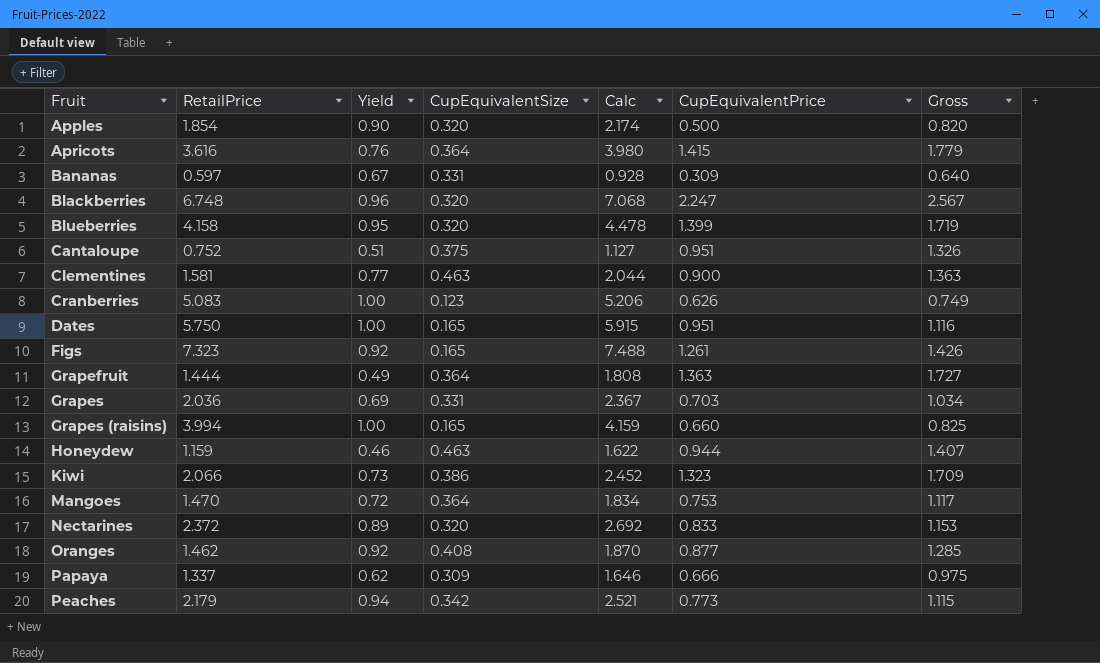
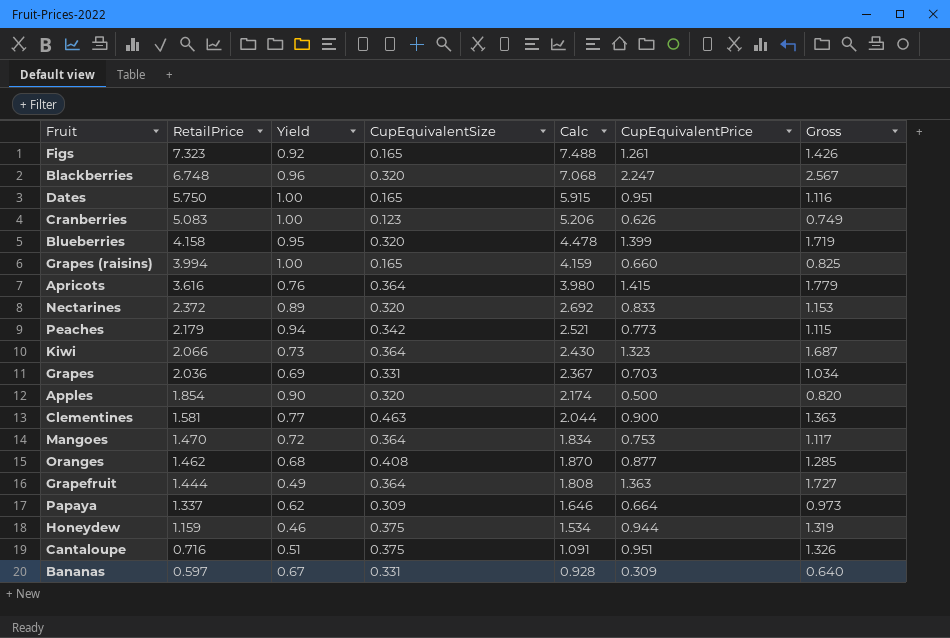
row order: Fruit ascending -> RetailPrice descending
Kiwi | CupEquivalentSize: 0.386 -> 0.364
Kiwi | Calc: 2.452 -> 2.430
Kiwi | Gross: 1.709 -> 1.687
Oranges | Yield: 0.92 -> 0.68
Papaya | CupEquivalentPrice: 0.666 -> 0.664
Papaya | Gross: 0.975 -> 0.973
Honeydew | CupEquivalentSize: 0.463 -> 0.375
Honeydew | Calc: 1.622 -> 1.534
Honeydew | Gross: 1.407 -> 1.319
Cantaloupe | RetailPrice: 0.752 -> 0.716
Cantaloupe | Calc: 1.127 -> 1.091

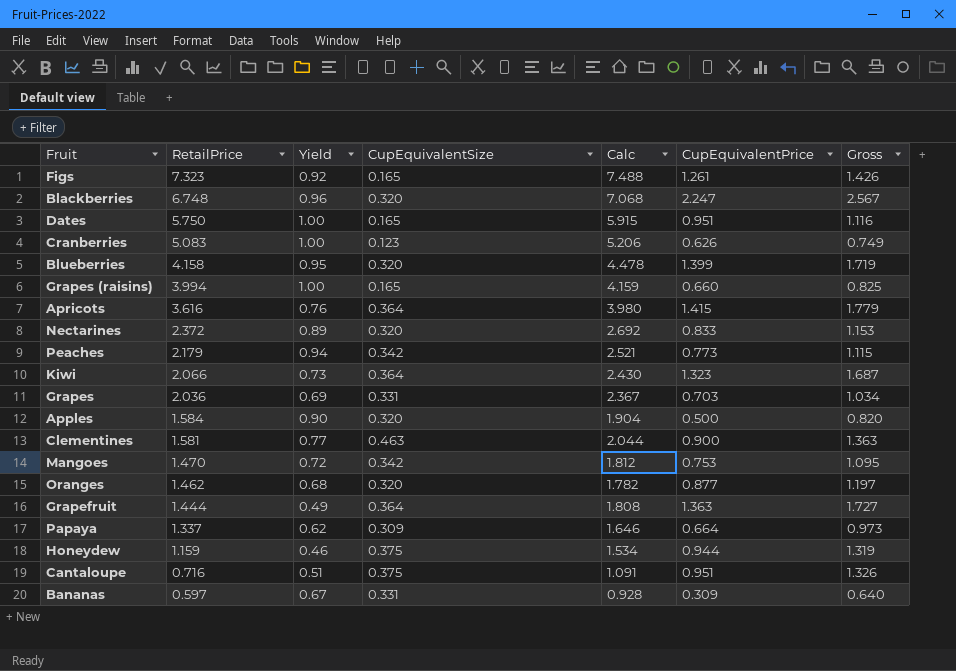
Apples | RetailPrice: 1.854 -> 1.584
Apples | Calc: 2.174 -> 1.904
Mangoes | CupEquivalentSize: 0.364 -> 0.342
Mangoes | Calc: 1.834 -> 1.812
Mangoes | Gross: 1.117 -> 1.095
Oranges | CupEquivalentSize: 0.408 -> 0.320
Oranges | Calc: 1.870 -> 1.782
Oranges | Gross: 1.285 -> 1.197

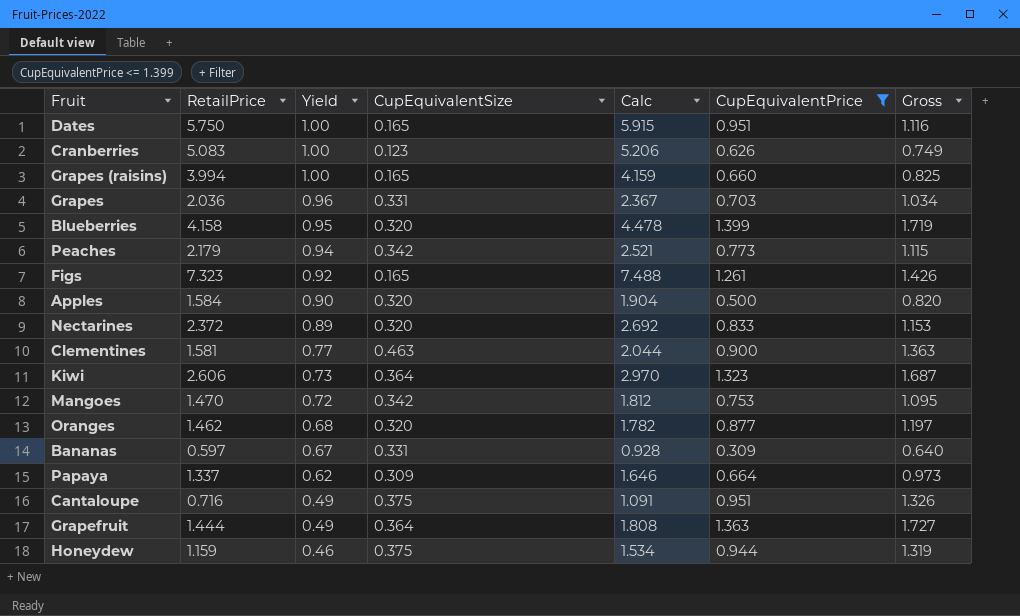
filter: none -> CupEquivalentPrice <= 1.399
row order: RetailPrice descending -> Yield descending
Grapes | Yield: 0.69 -> 0.96
Kiwi | RetailPrice: 2.066 -> 2.606
Kiwi | Calc: 2.430 -> 2.970
Cantaloupe | Yield: 0.51 -> 0.49

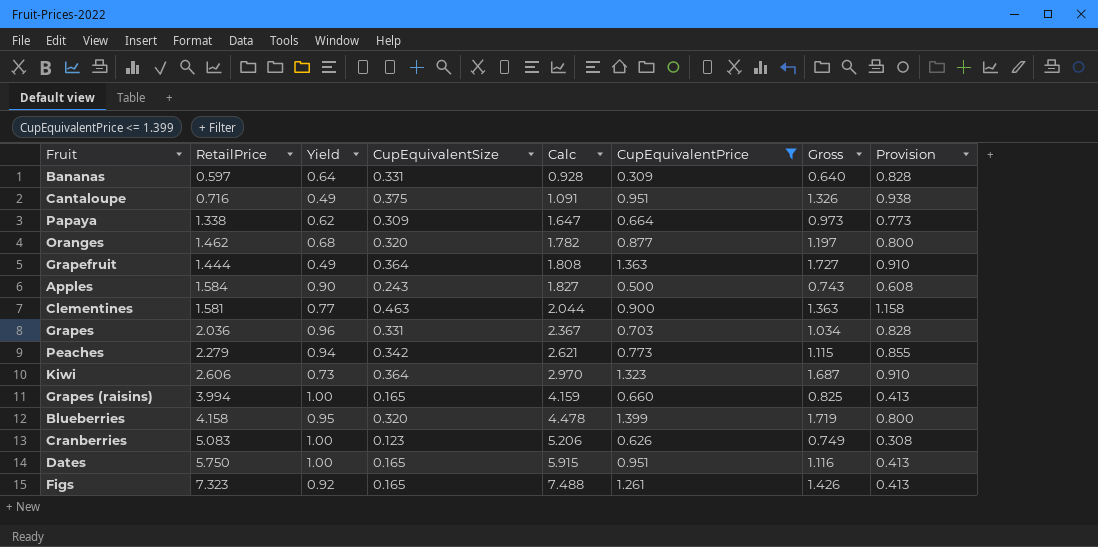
row order: Yield descending -> Calc ascending
column Provision | formula: none -> [CupEquivalentSize] * 2.5
row Nectarines: 2.372 | 0.89 | 0.320 | 2.692 | 0.833 | 1.153 -> none
row Mangoes: 1.470 | 0.72 | 0.342 | 1.812 | 0.753 | 1.095 -> none
row Honeydew: 1.159 | 0.46 | 0.375 | 1.534 | 0.944 | 1.319 -> none
Bananas | Yield: 0.67 -> 0.64
Papaya | RetailPrice: 1.337 -> 1.338
Papaya | Calc: 1.646 -> 1.647
Apples | CupEquivalentSize: 0.320 -> 0.243
Apples | Calc: 1.904 -> 1.827
Apples | Gross: 0.820 -> 0.743
Peaches | RetailPrice: 2.179 -> 2.279
Peaches | Calc: 2.521 -> 2.621

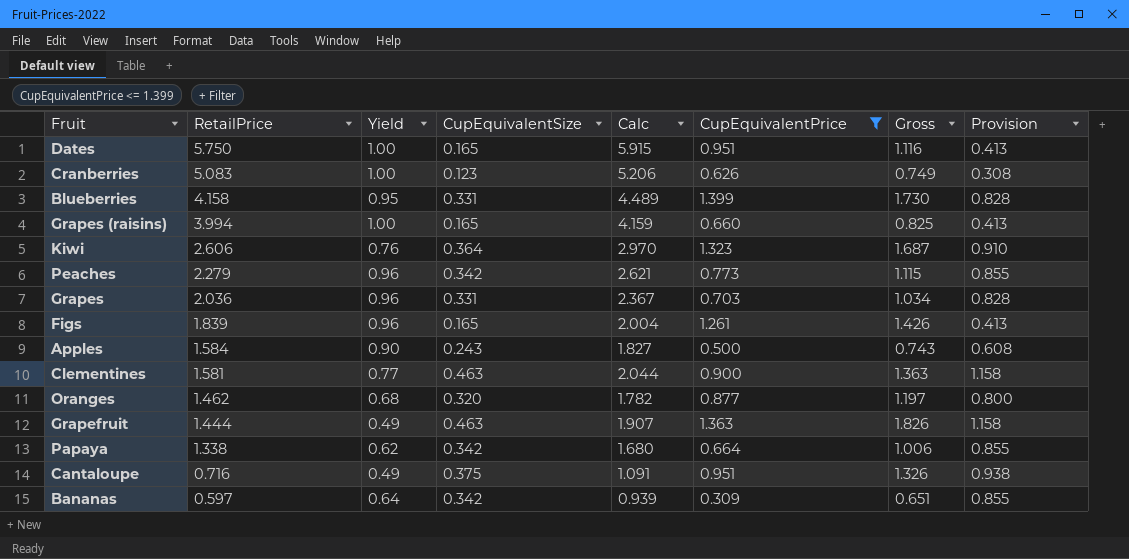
row order: Calc ascending -> RetailPrice descending
Blueberries | CupEquivalentSize: 0.320 -> 0.331
Blueberries | Calc: 4.478 -> 4.489
Blueberries | Gross: 1.719 -> 1.730
Blueberries | Provision: 0.800 -> 0.828
Kiwi | Yield: 0.73 -> 0.76
Peaches | Yield: 0.94 -> 0.96
Figs | RetailPrice: 7.323 -> 1.839
Figs | Yield: 0.92 -> 0.96
Figs | Calc: 7.488 -> 2.004
Grapefruit | CupEquivalentSize: 0.364 -> 0.463
Grapefruit | Calc: 1.808 -> 1.907
Grapefruit | Gross: 1.727 -> 1.826
Grapefruit | Provision: 0.910 -> 1.158
Papaya | CupEquivalentSize: 0.309 -> 0.342
Papaya | Calc: 1.647 -> 1.680
Papaya | Gross: 0.973 -> 1.006
Papaya | Provision: 0.773 -> 0.855
Bananas | CupEquivalentSize: 0.331 -> 0.342
Bananas | Calc: 0.928 -> 0.939
Bananas | Gross: 0.640 -> 0.651
Bananas | Provision: 0.828 -> 0.855

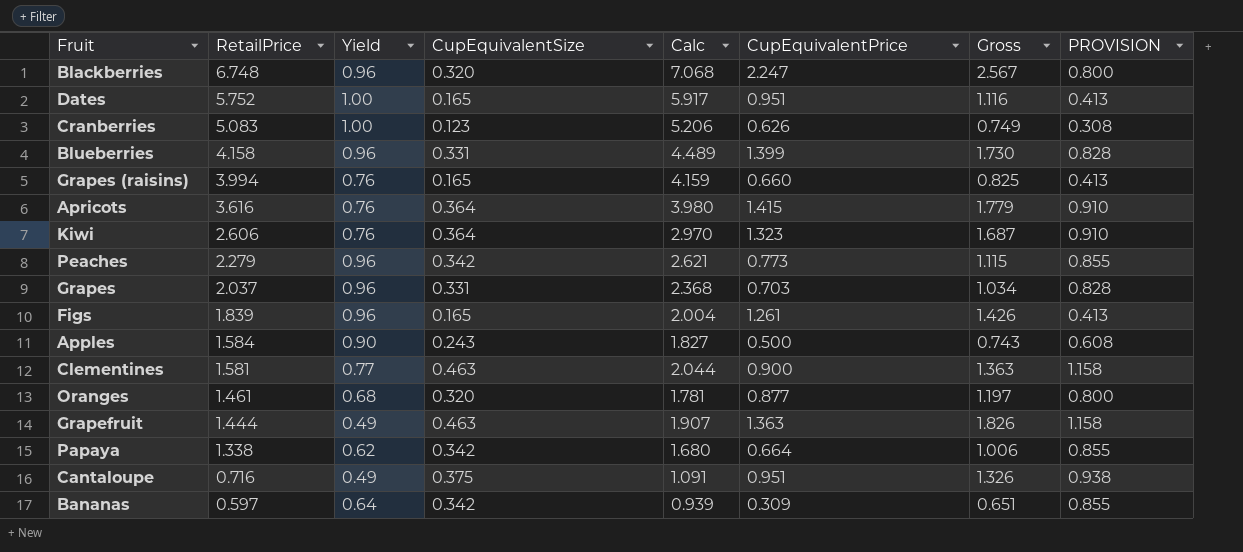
filter: CupEquivalentPrice <= 1.399 -> none
column name: Provision -> PROVISION
Dates | RetailPrice: 5.750 -> 5.752
Dates | Calc: 5.915 -> 5.917
Blueberries | Yield: 0.95 -> 0.96
Grapes (raisins) | Yield: 1.00 -> 0.76
Grapes | RetailPrice: 2.036 -> 2.037
Grapes | Calc: 2.367 -> 2.368
Oranges | RetailPrice: 1.462 -> 1.461
Oranges | Calc: 1.782 -> 1.781

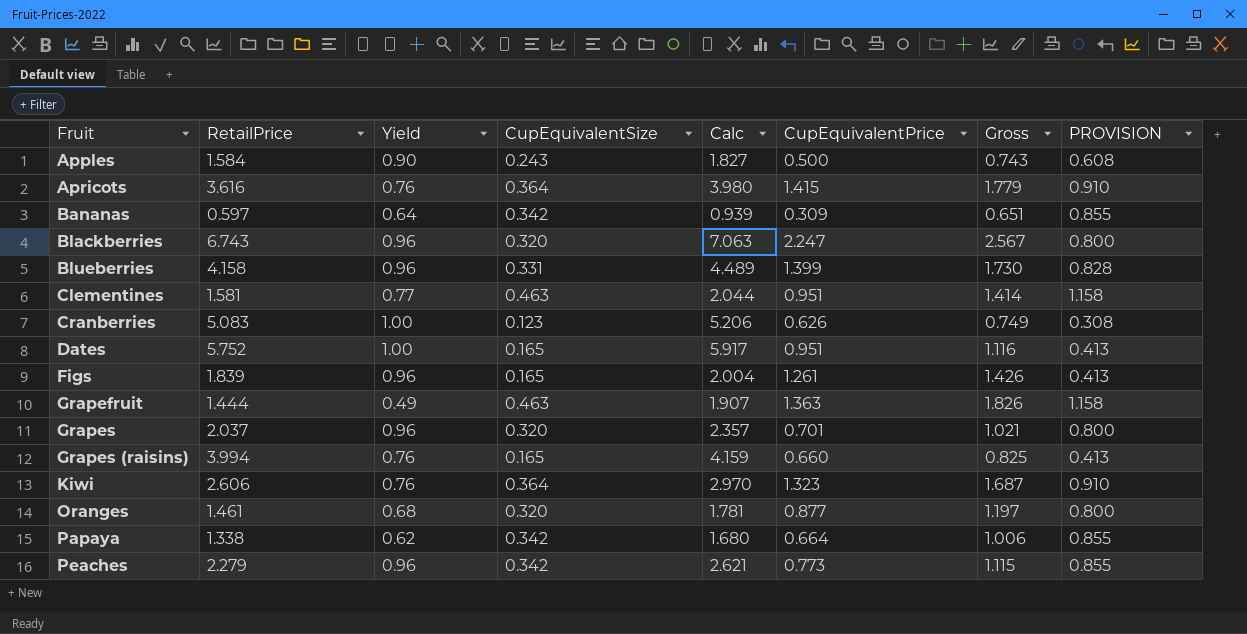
row order: RetailPrice descending -> Fruit ascending
row Cantaloupe: 0.716 | 0.49 | 0.375 | 1.091 | 0.951 | 1.326 | 0.938 -> none
Blackberries | RetailPrice: 6.748 -> 6.743
Blackberries | Calc: 7.068 -> 7.063
Clementines | CupEquivalentPrice: 0.900 -> 0.951
Clementines | Gross: 1.363 -> 1.414
Grapes | CupEquivalentSize: 0.331 -> 0.320
Grapes | Calc: 2.368 -> 2.357
Grapes | CupEquivalentPrice: 0.703 -> 0.701
Grapes | Gross: 1.034 -> 1.021
Grapes | PROVISION: 0.828 -> 0.800

